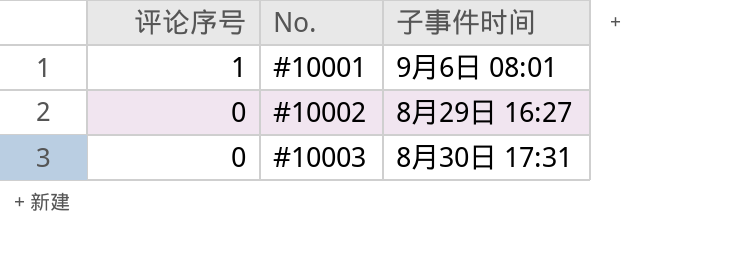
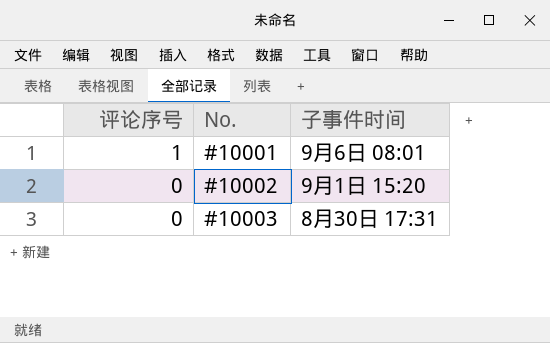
#10002 | 子事件时间: 8月29日 16:27 -> 9月1日 15:20

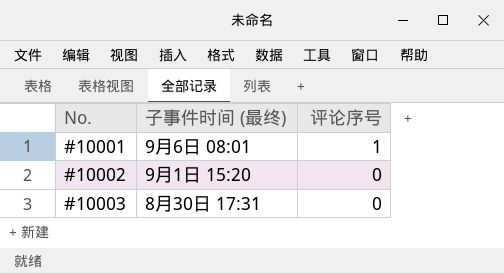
column name: 子事件时间 -> 子事件时间 (最终)
column 评论序号 | position: 1 -> 3

